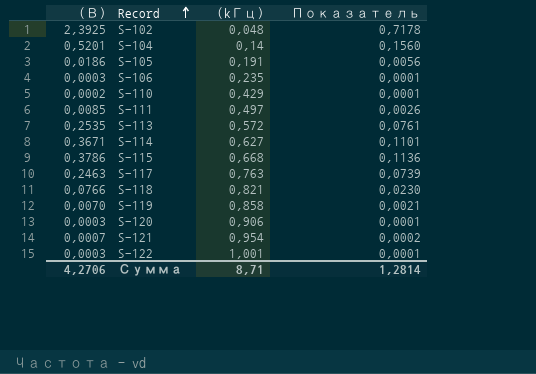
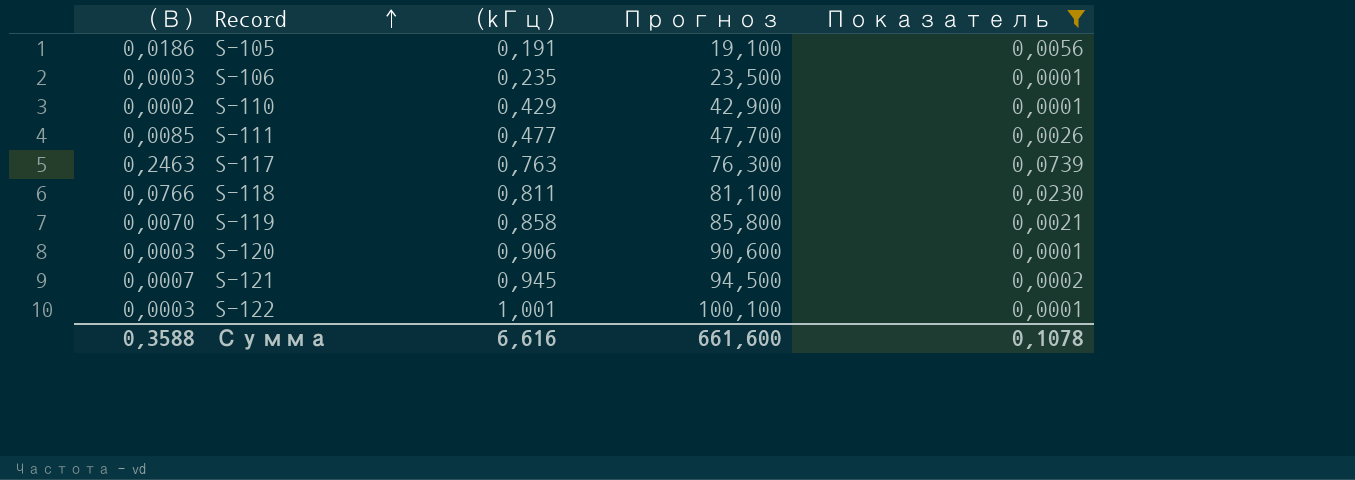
filter: none -> Показатель <= 0,0739
column Прогноз | formula: none -> [(kГц)] * 100
S-111 | (kГц): 0,497 -> 0,477
S-118 | (kГц): 0,821 -> 0,811
S-121 | (kГц): 0,954 -> 0,945
Сумма | (В): 4,2706 -> 0,3588
Сумма | (kГц): 8,71 -> 6,616
Сумма | Показатель: 1,2814 -> 0,1078

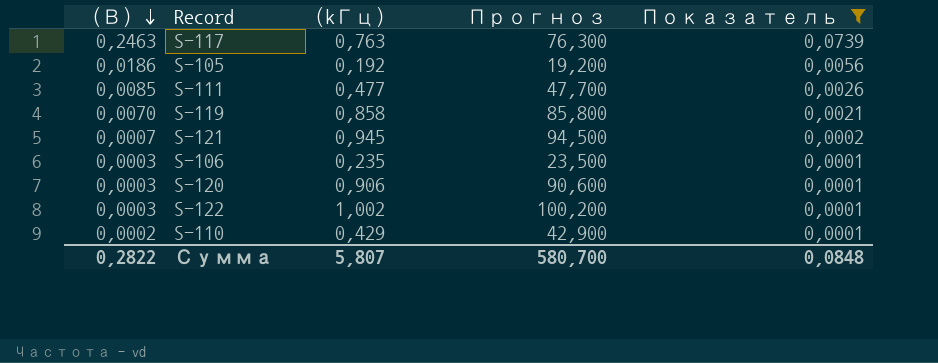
row order: Record ascending -> (В) descending
row S-118: 0,0766 | 0,811 | 81,100 | 0,0230 -> none
S-105 | (kГц): 0,191 -> 0,192
S-105 | Прогноз: 19,100 -> 19,200
S-122 | (kГц): 1,001 -> 1,002
S-122 | Прогноз: 100,100 -> 100,200
Сумма | (В): 0,3588 -> 0,2822
Сумма | (kГц): 6,616 -> 5,807
Сумма | Прогноз: 661,600 -> 580,700
Сумма | Показатель: 0,1078 -> 0,0848

